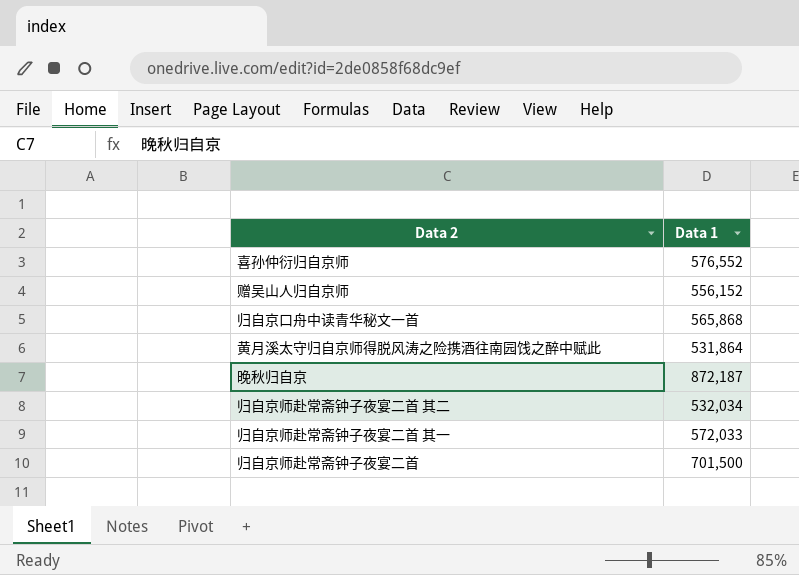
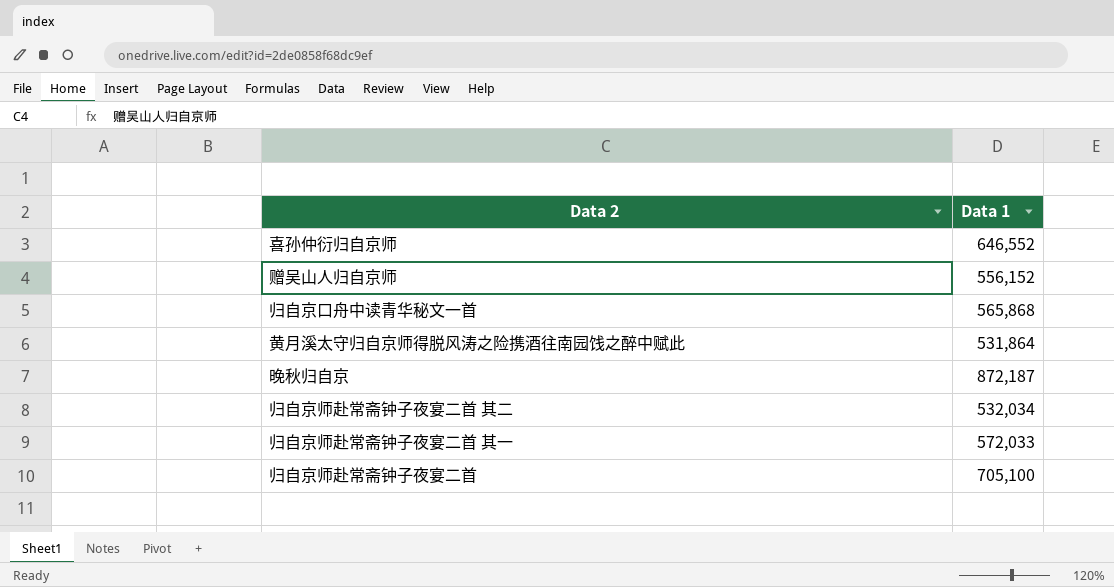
喜孙仲衍归自京师 | Data 1: 576,552 -> 646,552
归自京师赴常斋钟子夜宴二首 | Data 1: 701,500 -> 705,100

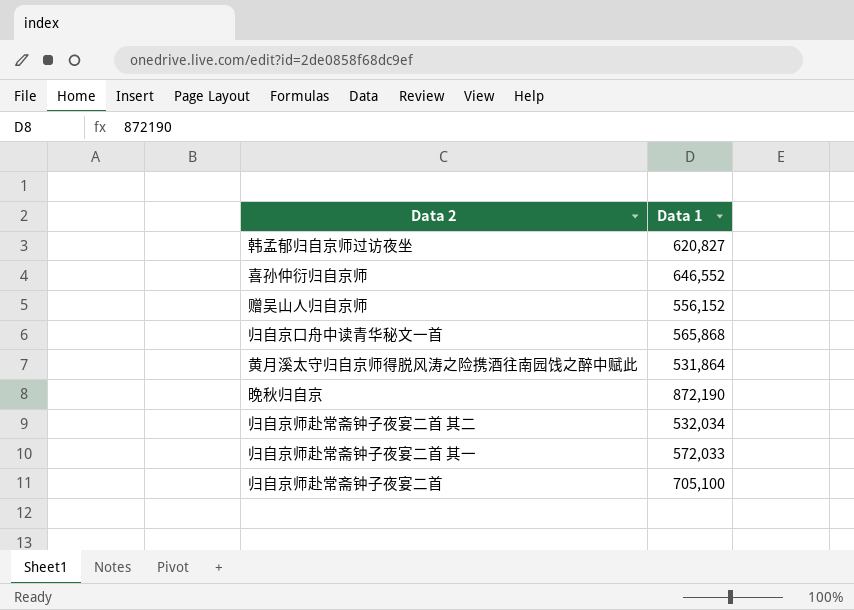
row 韩孟郁归自京师过访夜坐: none -> 620,827
晚秋归自京 | Data 1: 872,187 -> 872,190

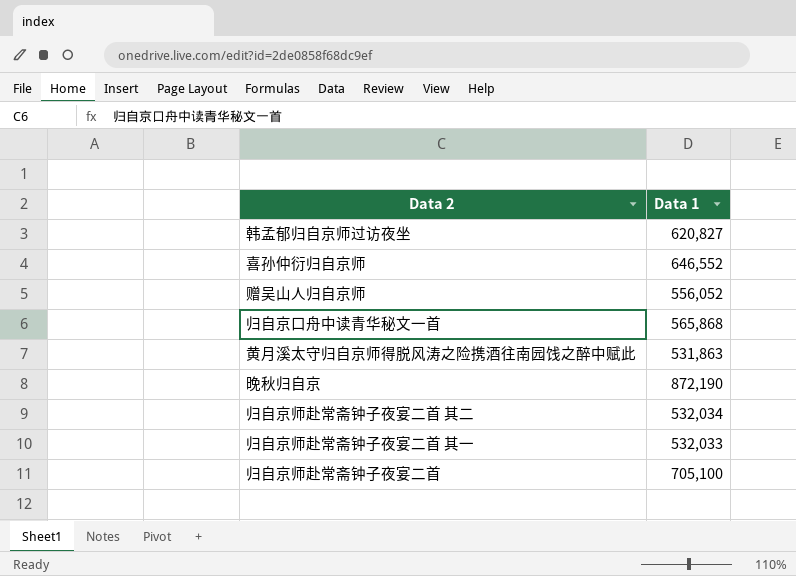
赠吴山人归自京师 | Data 1: 556,152 -> 556,052
黄月溪太守归自京师得脱风涛之险携酒往南园饯之醉中赋此 | Data 1: 531,864 -> 531,863
归自京师赴常斋钟子夜宴二首 其一 | Data 1: 572,033 -> 532,033

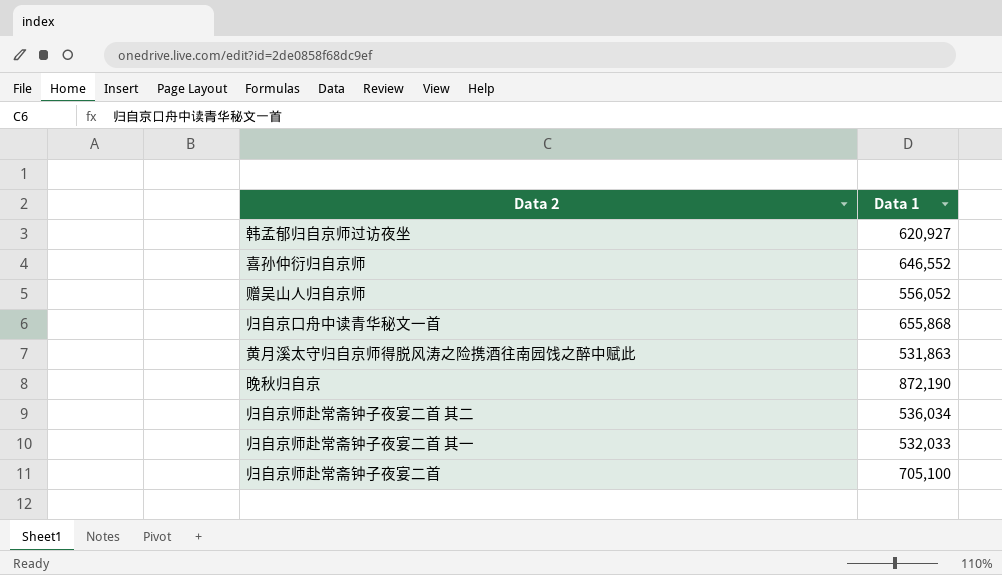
韩孟郁归自京师过访夜坐 | Data 1: 620,827 -> 620,927
归自京口舟中读青华秘文一首 | Data 1: 565,868 -> 655,868
归自京师赴常斋钟子夜宴二首 其二 | Data 1: 532,034 -> 536,034

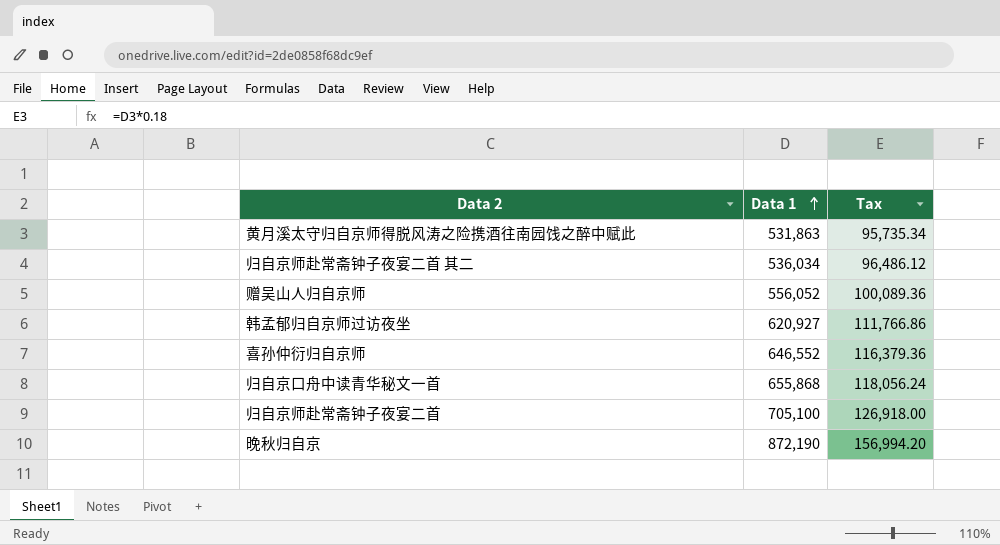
row order: none -> Data 1 ascending
column Tax | formula: none -> [Data 1] * 0.18
row 归自京师赴常斋钟子夜宴二首 其一: 532,033 -> none

